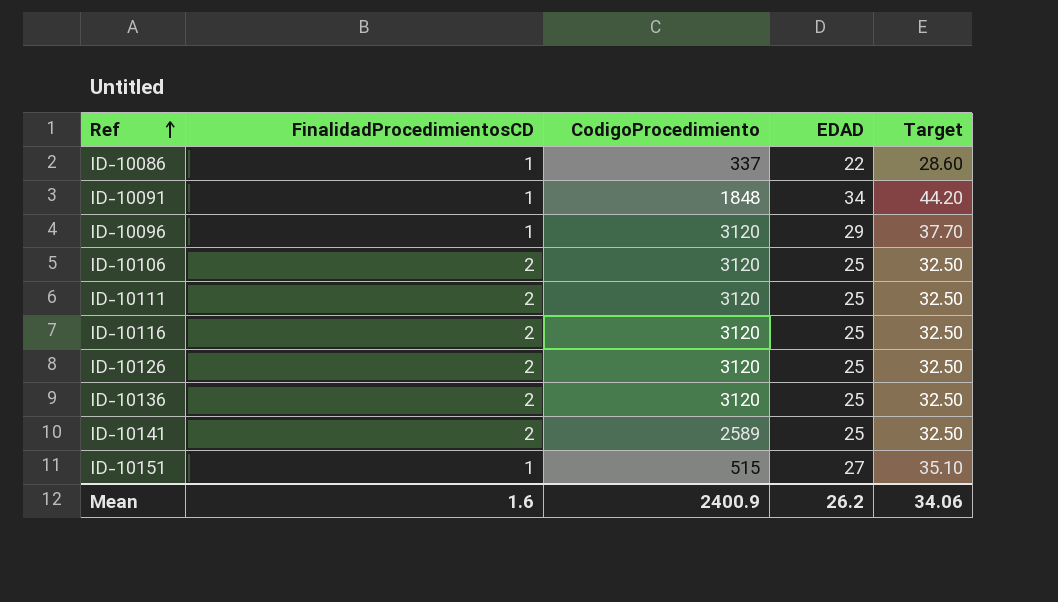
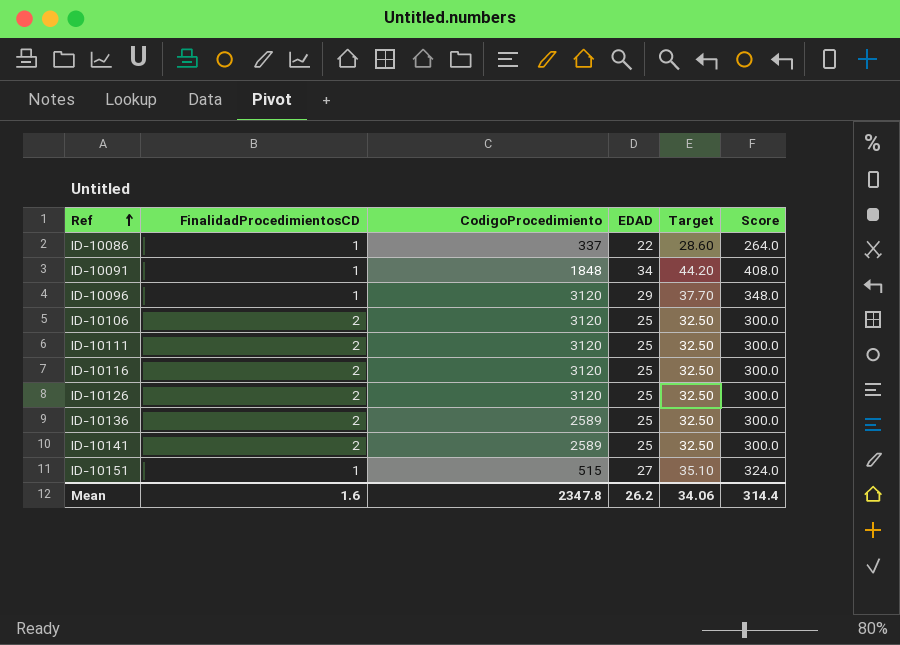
column Score | formula: none -> [EDAD] * 12
ID-10136 | CodigoProcedimiento: 3120 -> 2589
Mean | CodigoProcedimiento: 2400.9 -> 2347.8

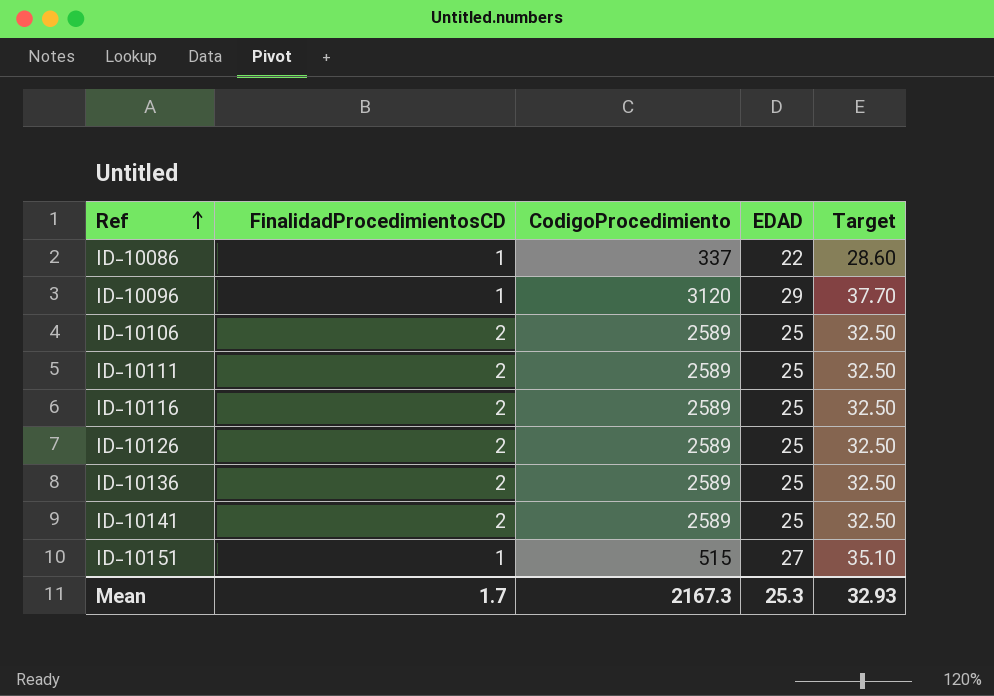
column Score | formula: [EDAD] * 12 -> none
row ID-10091: 1 | 1848 | 34 | 44.20 | 408.0 -> none
ID-10106 | CodigoProcedimiento: 3120 -> 2589
ID-10111 | CodigoProcedimiento: 3120 -> 2589
ID-10116 | CodigoProcedimiento: 3120 -> 2589
ID-10126 | CodigoProcedimiento: 3120 -> 2589
Mean | FinalidadProcedimientosCD: 1.6 -> 1.7
Mean | CodigoProcedimiento: 2347.8 -> 2167.3
Mean | EDAD: 26.2 -> 25.3
Mean | Target: 34.06 -> 32.93

